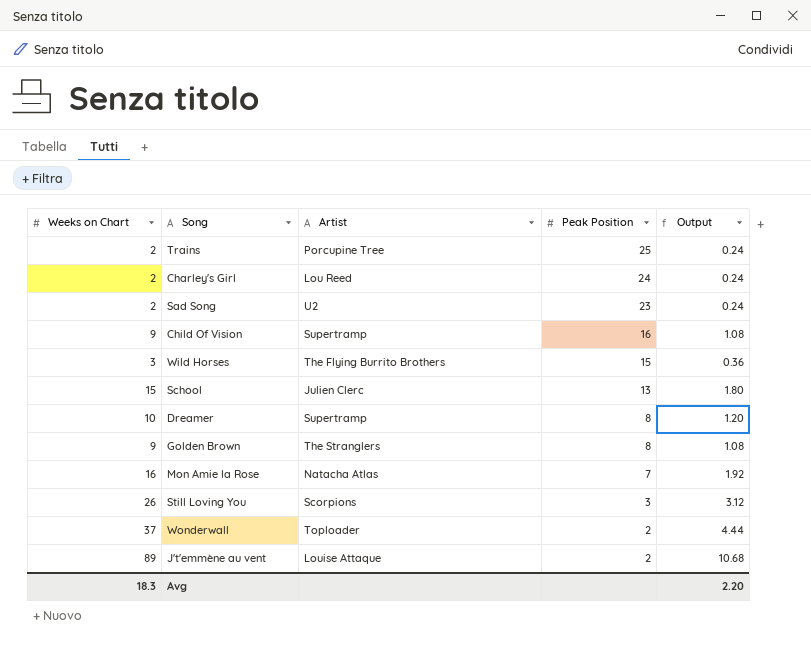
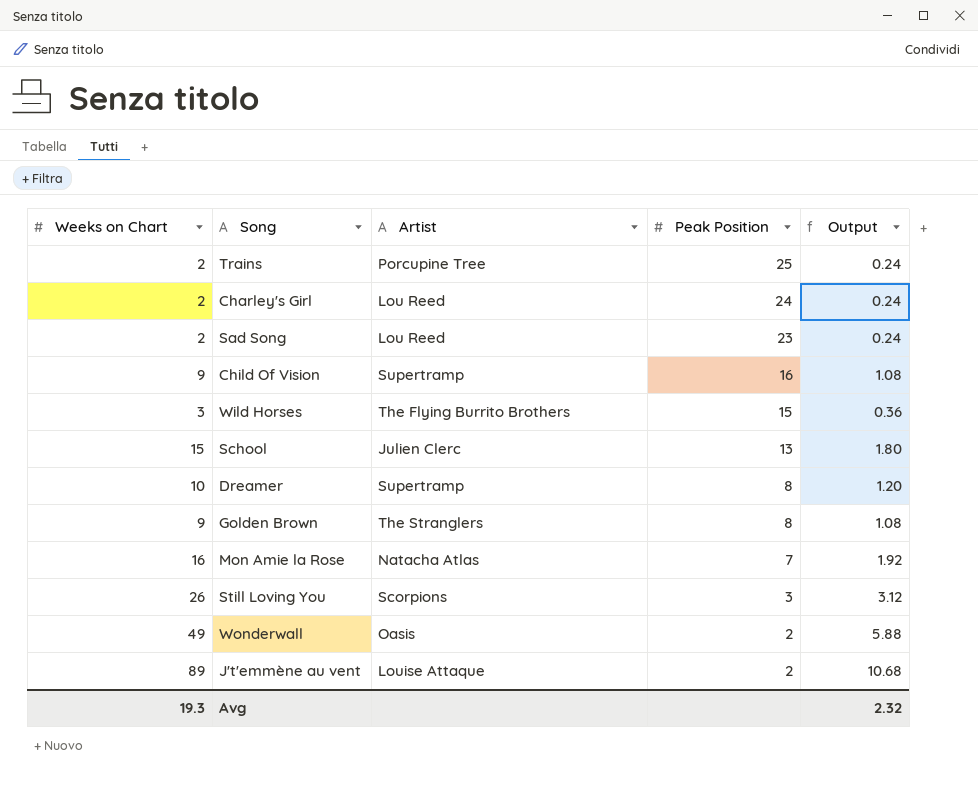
Sad Song | Artist: U2 -> Lou Reed
Wonderwall | Weeks on Chart: 37 -> 49
Wonderwall | Artist: Toploader -> Oasis
Wonderwall | Output: 4.44 -> 5.88
Avg | Weeks on Chart: 18.3 -> 19.3
Avg | Output: 2.20 -> 2.32

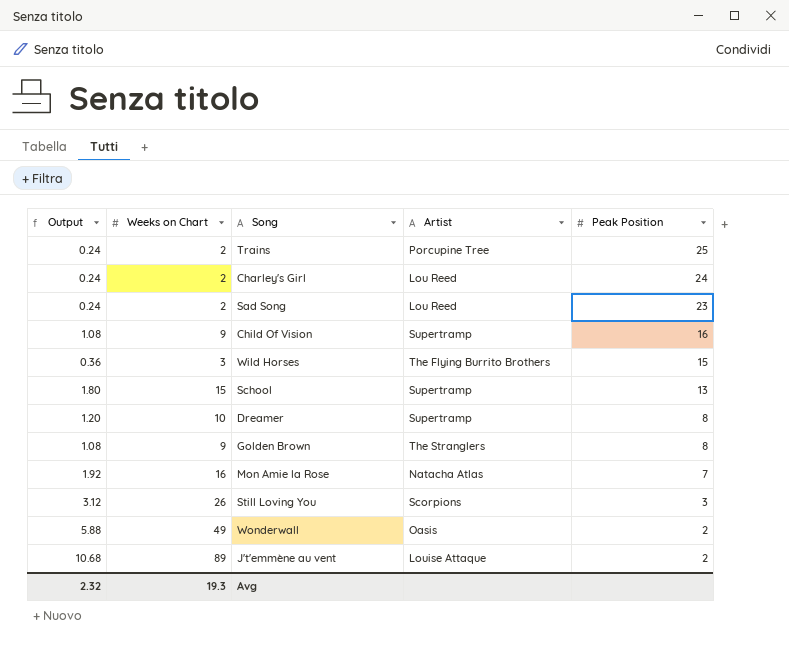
column Output | position: 5 -> 1
School | Artist: Julien Clerc -> Supertramp

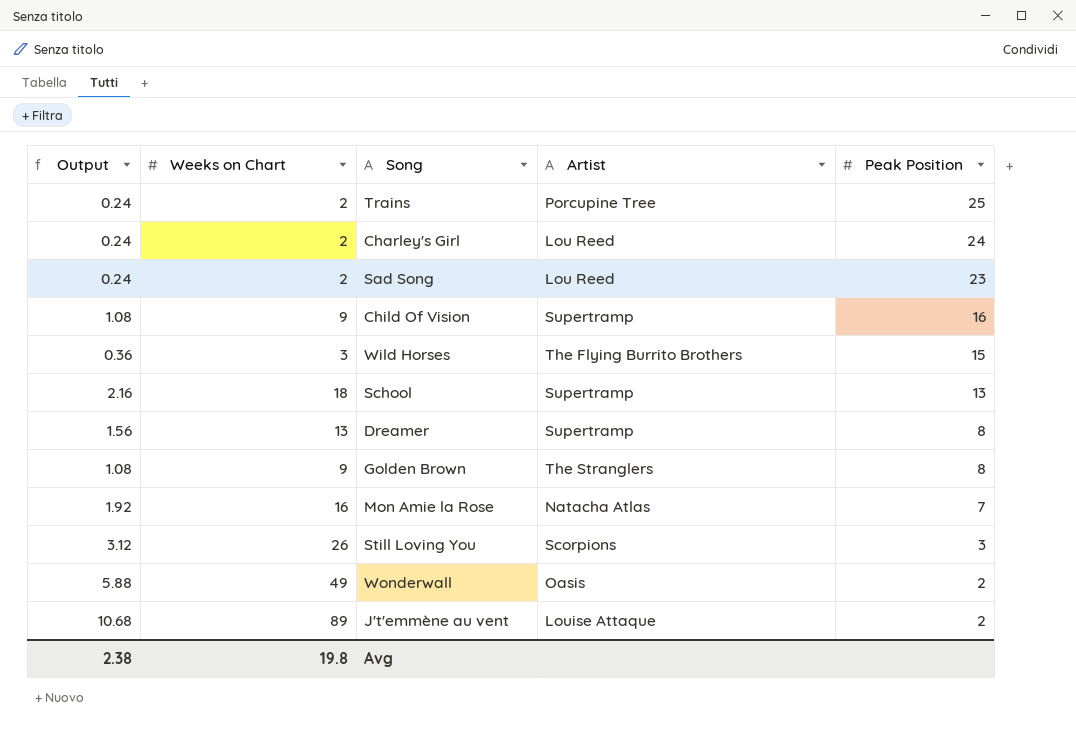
School | Output: 1.80 -> 2.16
School | Weeks on Chart: 15 -> 18
Dreamer | Output: 1.20 -> 1.56
Dreamer | Weeks on Chart: 10 -> 13
Avg | Output: 2.32 -> 2.38
Avg | Weeks on Chart: 19.3 -> 19.8

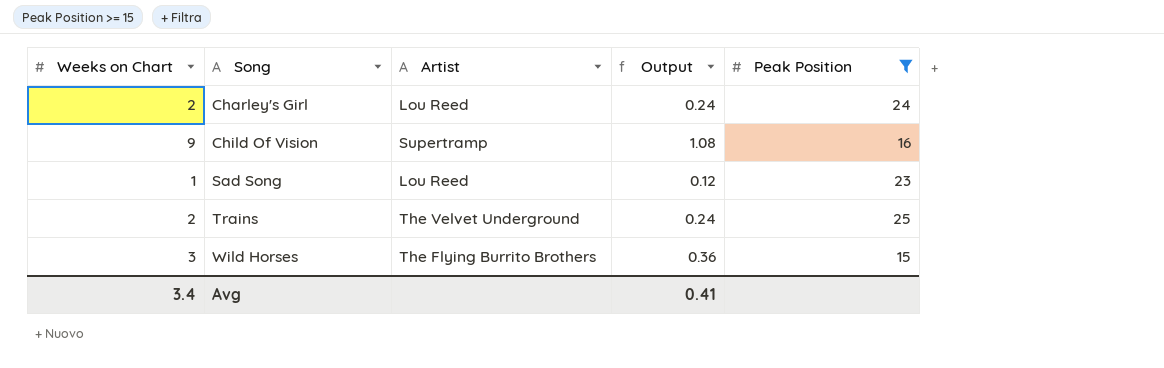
filter: none -> Peak Position >= 15
row order: Peak Position descending -> Song ascending
column Output | position: 1 -> 4
Sad Song | Weeks on Chart: 2 -> 1
Sad Song | Output: 0.24 -> 0.12
Trains | Artist: Porcupine Tree -> The Velvet Underground
Avg | Weeks on Chart: 19.8 -> 3.4
Avg | Output: 2.38 -> 0.41

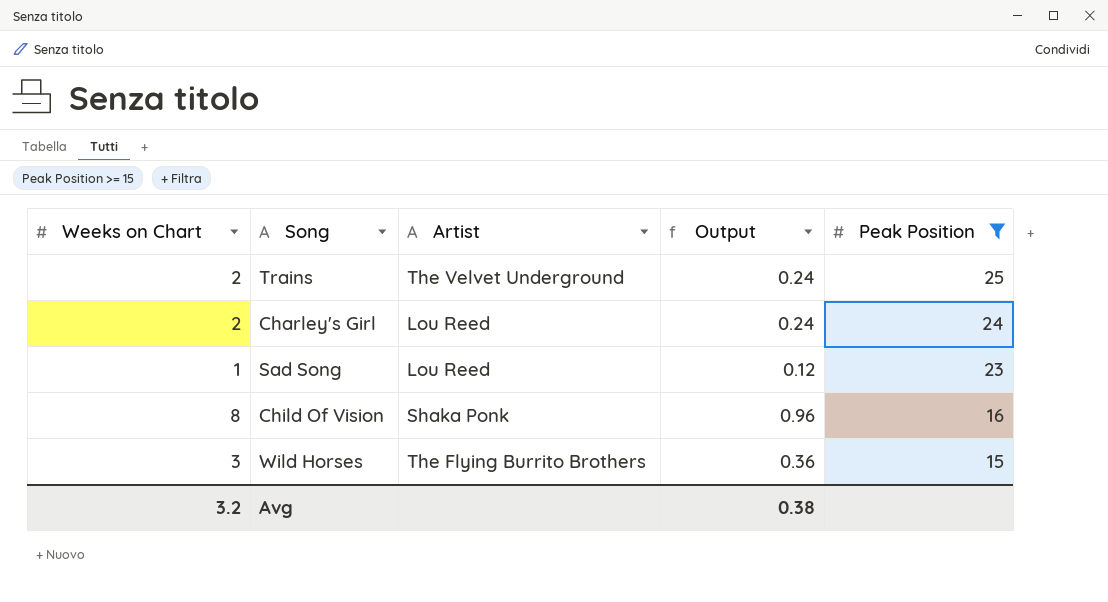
row order: Song ascending -> Peak Position descending
Child Of Vision | Weeks on Chart: 9 -> 8
Child Of Vision | Artist: Supertramp -> Shaka Ponk
Child Of Vision | Output: 1.08 -> 0.96
Avg | Weeks on Chart: 3.4 -> 3.2
Avg | Output: 0.41 -> 0.38

